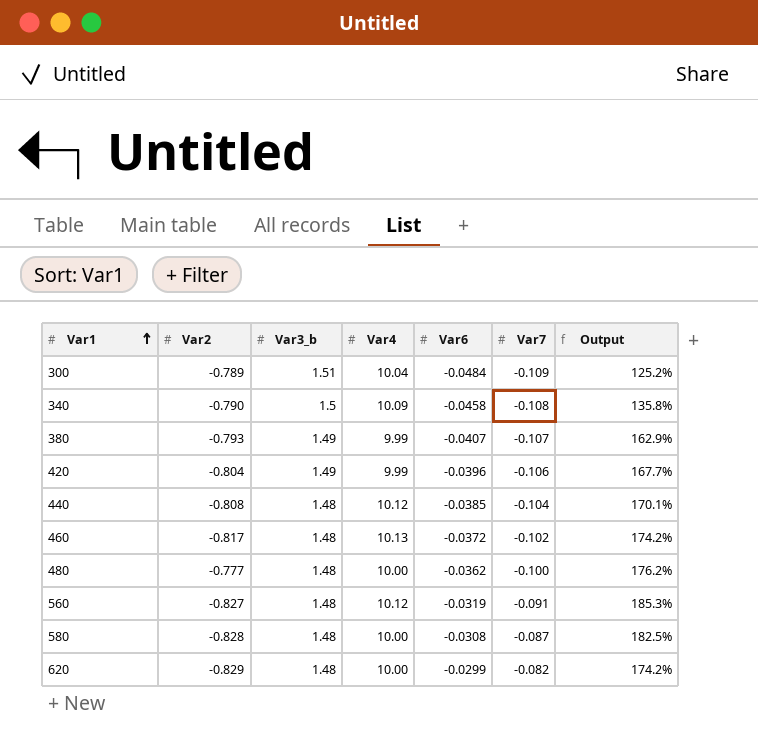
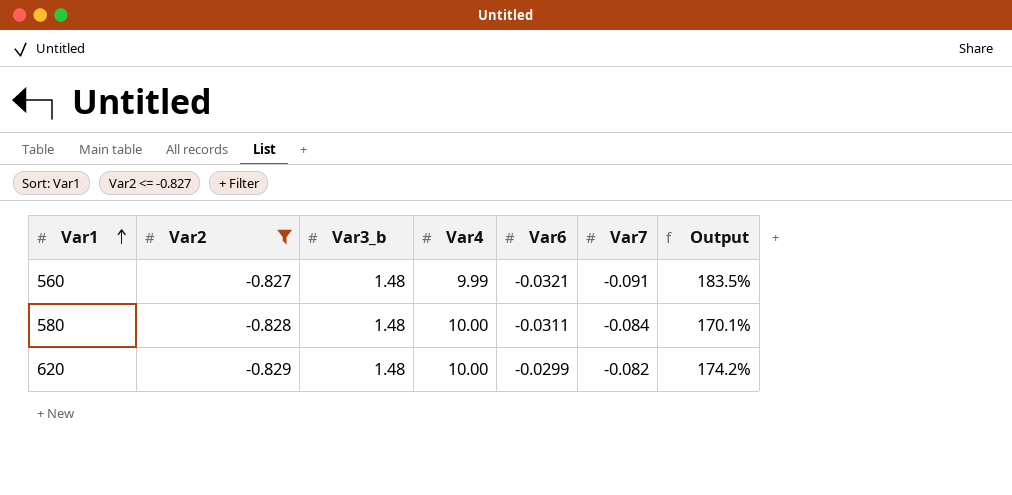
filter: none -> Var2 <= -0.827
560 | Var4: 10.12 -> 9.99
560 | Var6: -0.0319 -> -0.0321
560 | Output: 185.3% -> 183.5%
580 | Var6: -0.0308 -> -0.0311
580 | Var7: -0.087 -> -0.084
580 | Output: 182.5% -> 170.1%

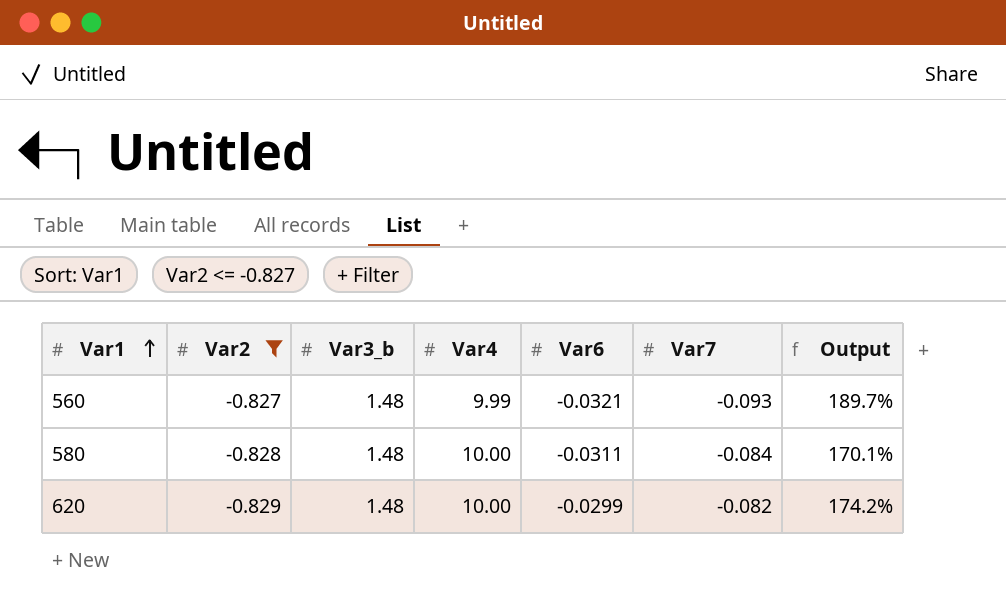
560 | Var7: -0.091 -> -0.093
560 | Output: 183.5% -> 189.7%

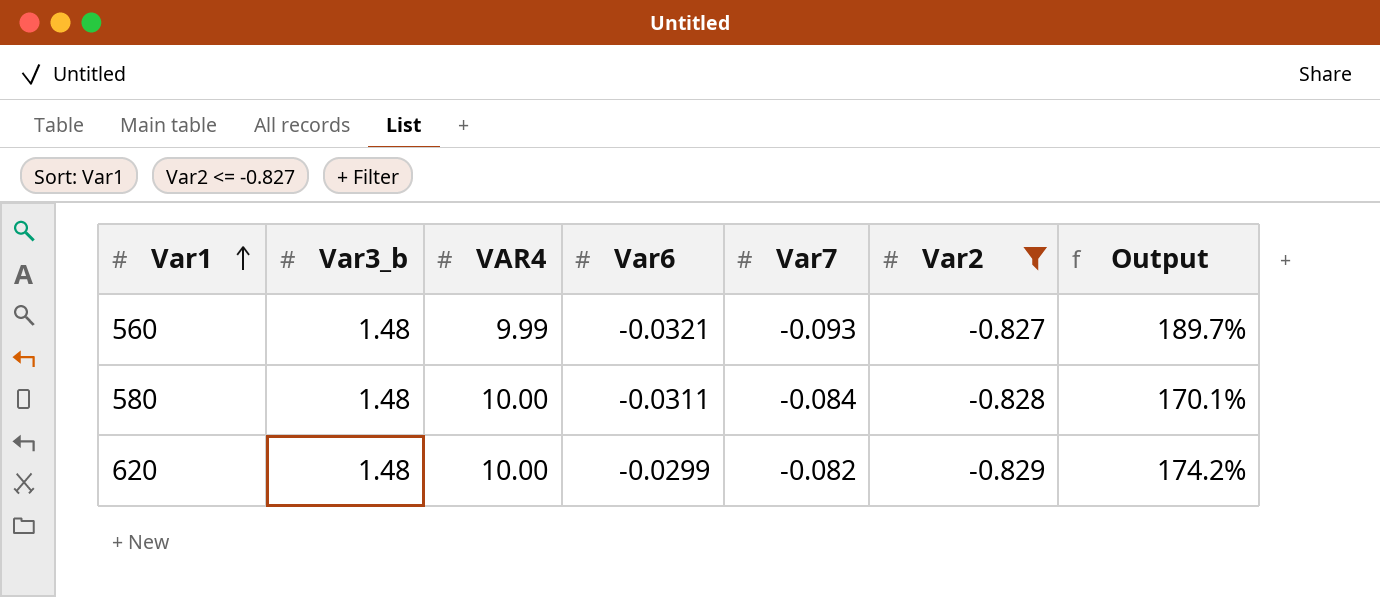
column name: Var4 -> VAR4
column Var2 | position: 2 -> 6

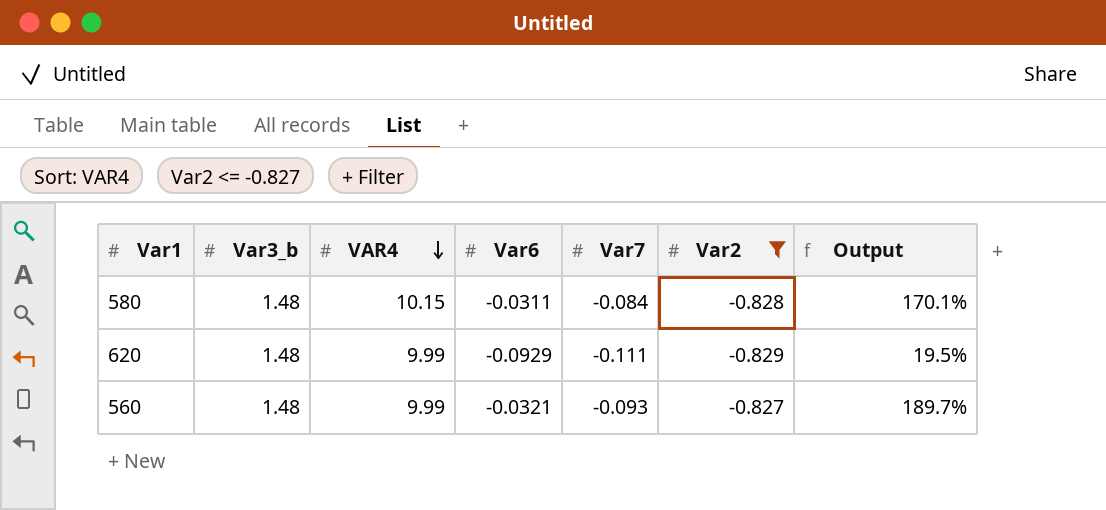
row order: Var1 ascending -> VAR4 descending
580 | VAR4: 10.00 -> 10.15
620 | VAR4: 10.00 -> 9.99
620 | Var6: -0.0299 -> -0.0929
620 | Var7: -0.082 -> -0.111
620 | Output: 174.2% -> 19.5%

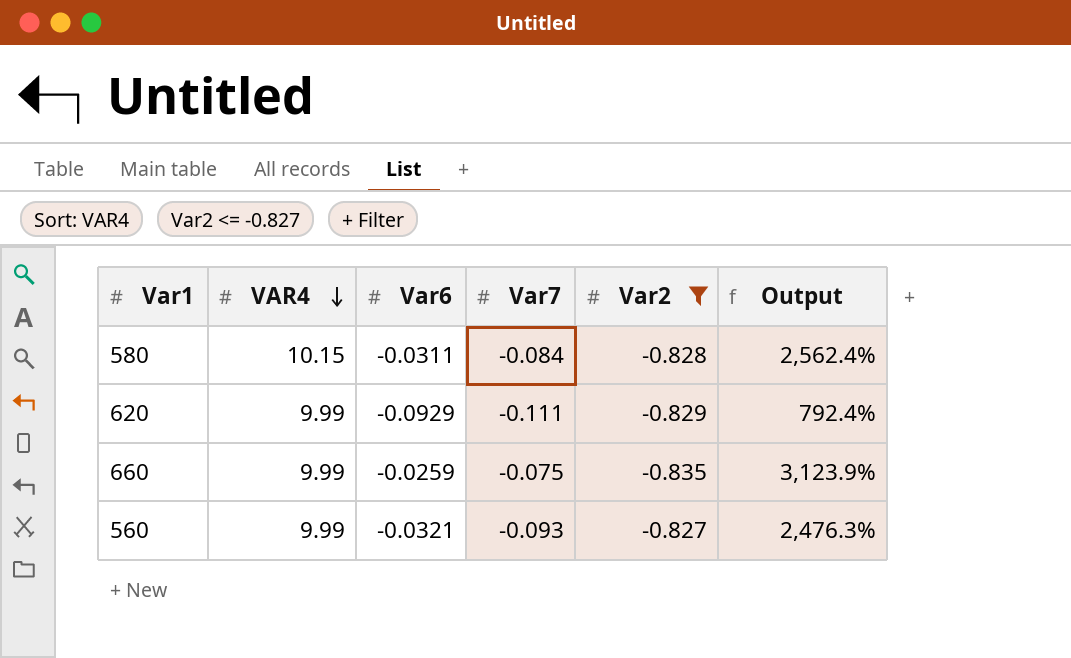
column Var3_b | position: 2 -> none
column Output | formula: ([Var7] - [Var6]) / [Var6] -> ([Var2] - [Var6]) / [Var6]
row 660: none -> 9.99 | -0.0259 | -0.075 | -0.835 | 3,123.9%

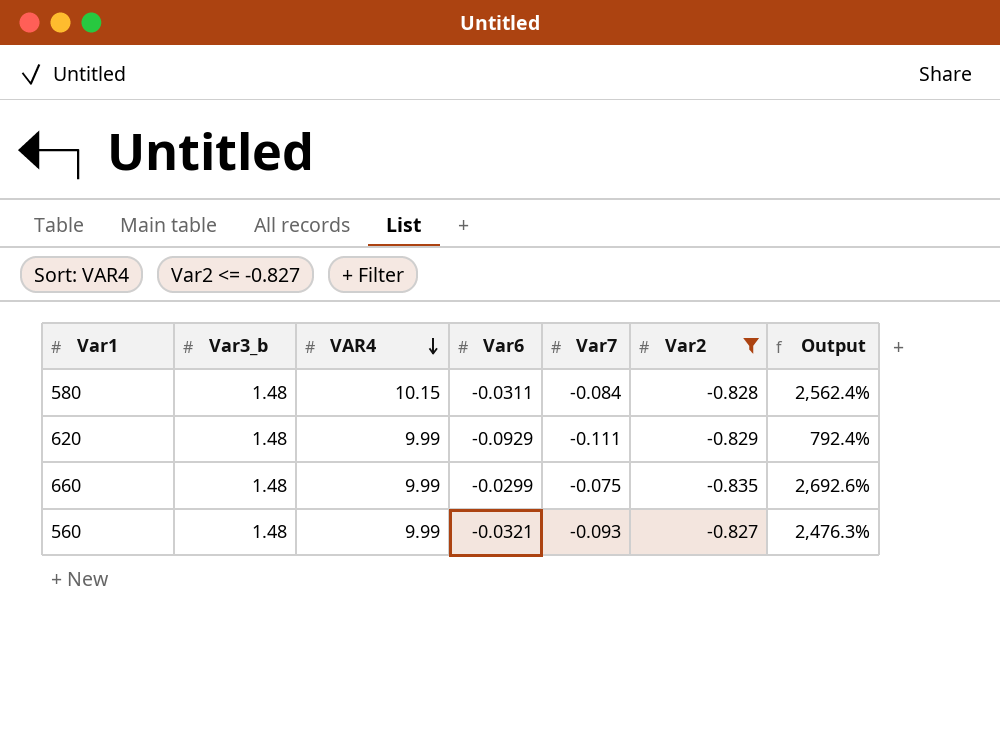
column Var3_b | position: none -> 2
660 | Var6: -0.0259 -> -0.0299
660 | Output: 3,123.9% -> 2,692.6%

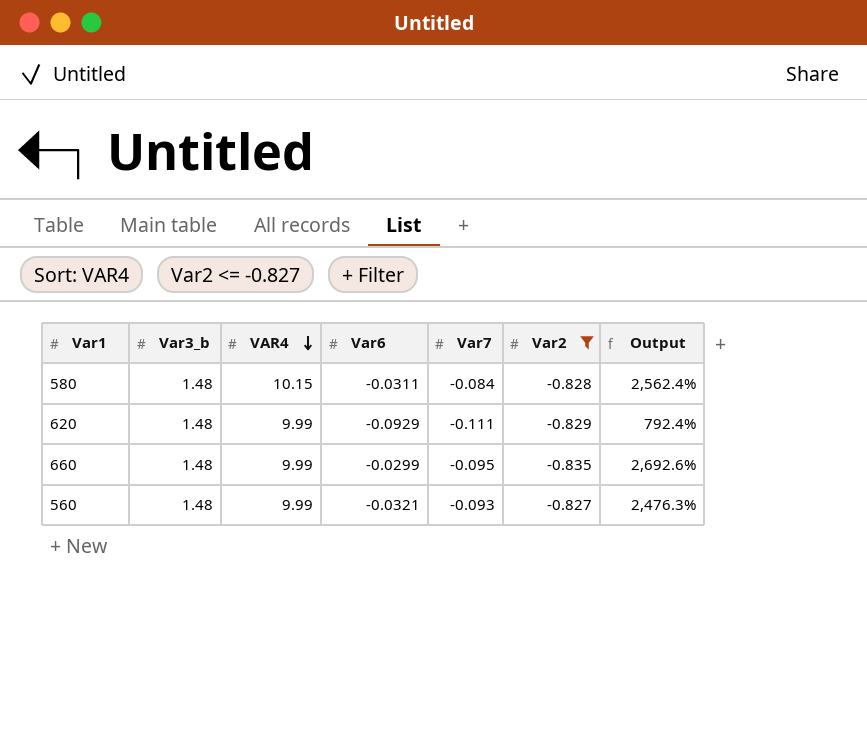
660 | Var7: -0.075 -> -0.095

